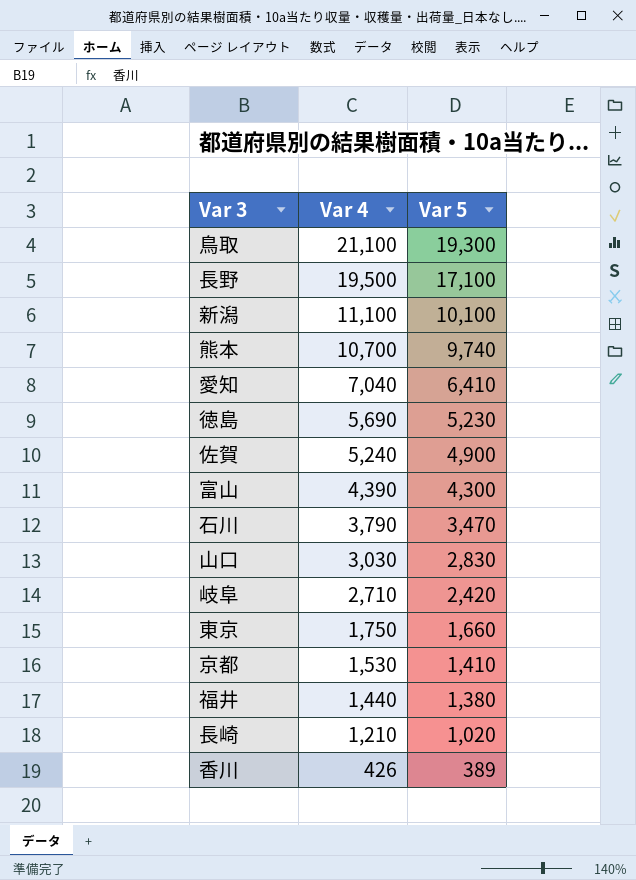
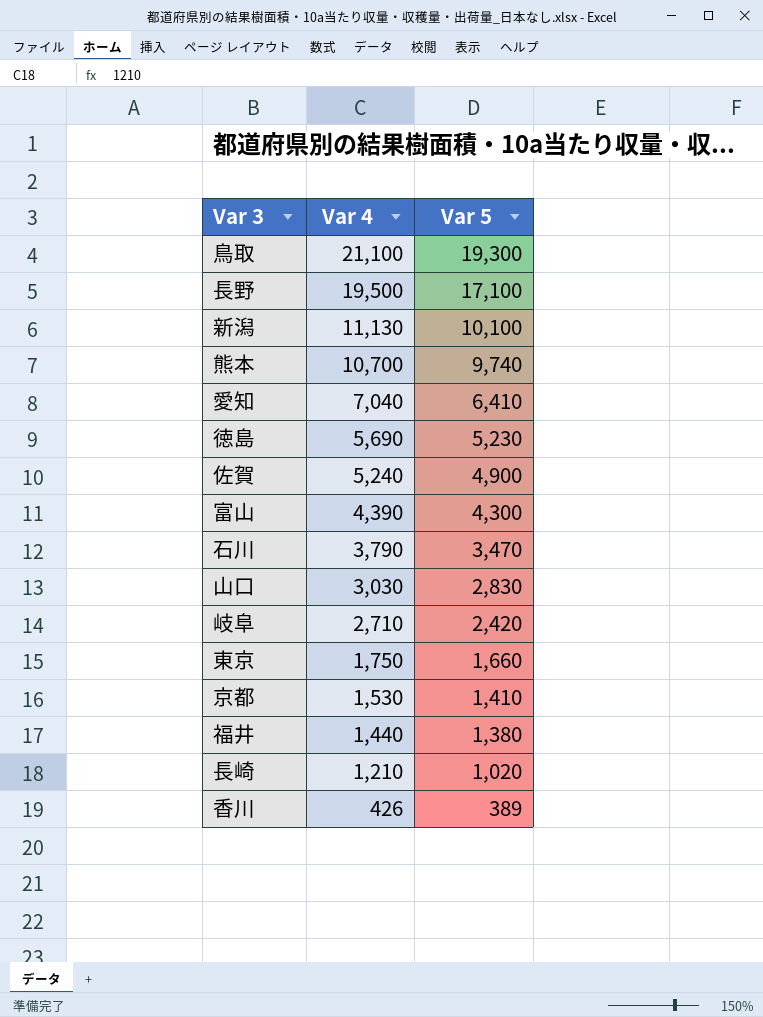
新潟 | Var 4: 11,100 -> 11,130

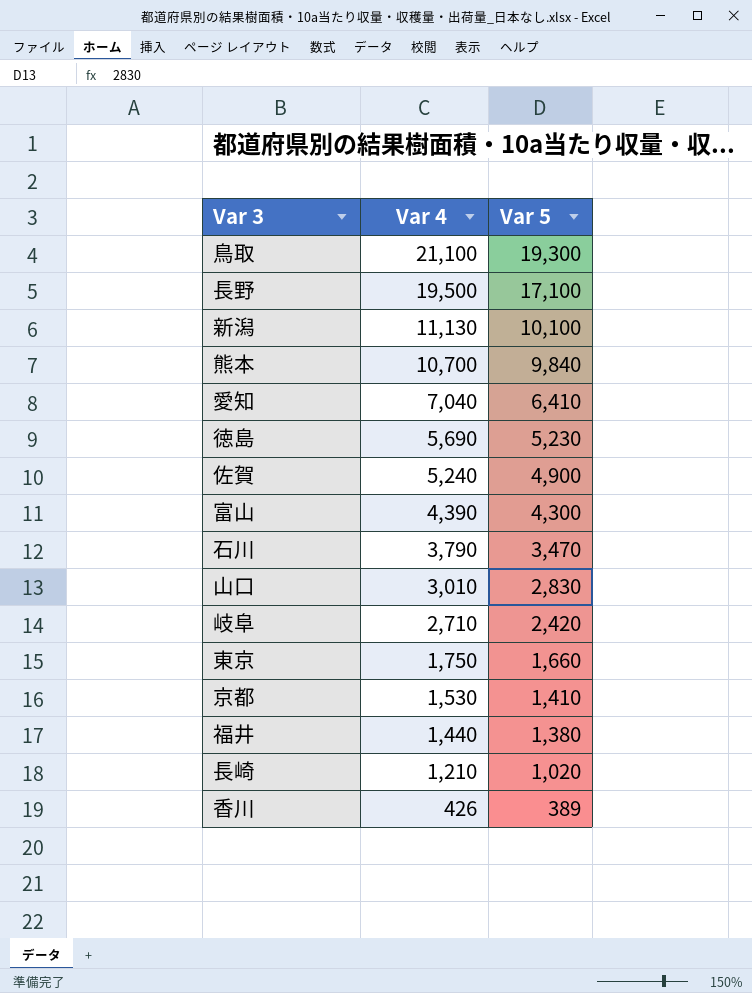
熊本 | Var 5: 9,740 -> 9,840
山口 | Var 4: 3,030 -> 3,010

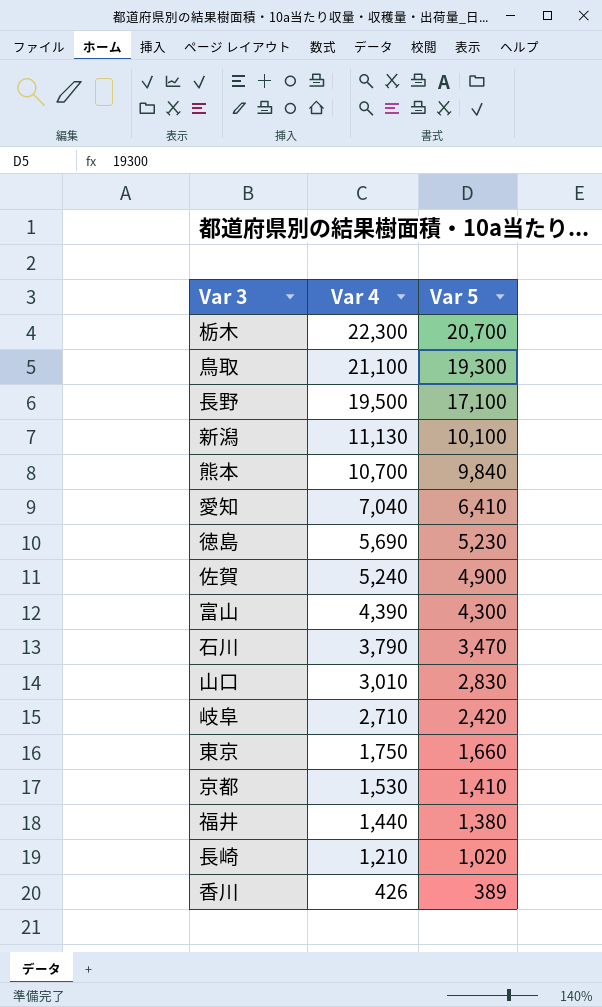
row 栃木: none -> 22,300 | 20,700

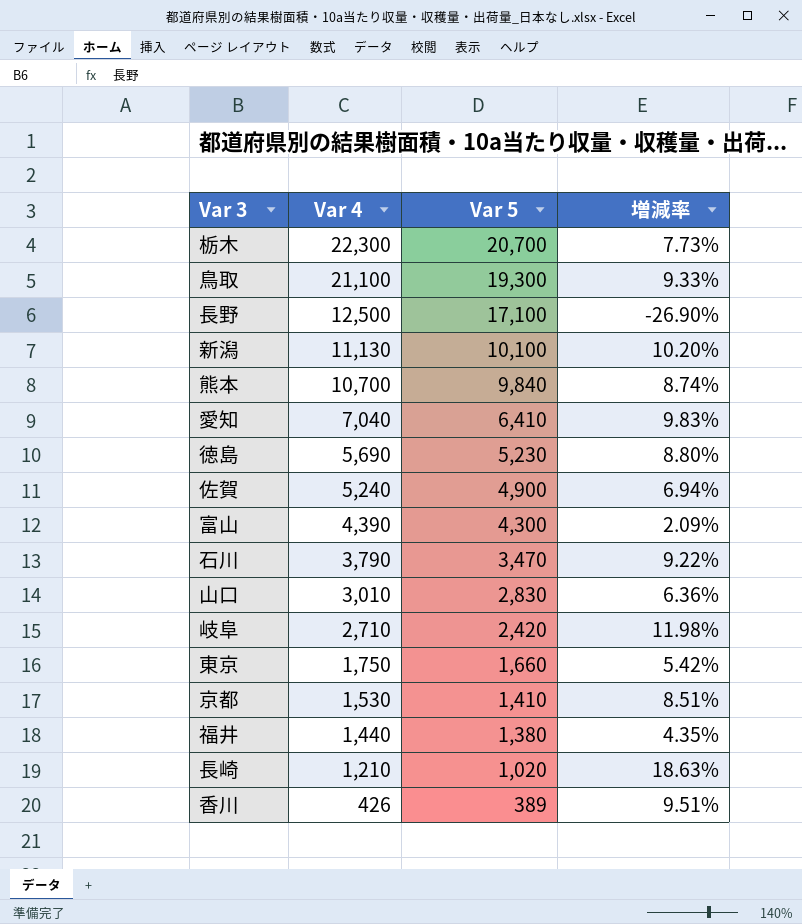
column 増減率 | formula: none -> ([Var 4] - [Var 5]) / [Var 5]
長野 | Var 4: 19,500 -> 12,500

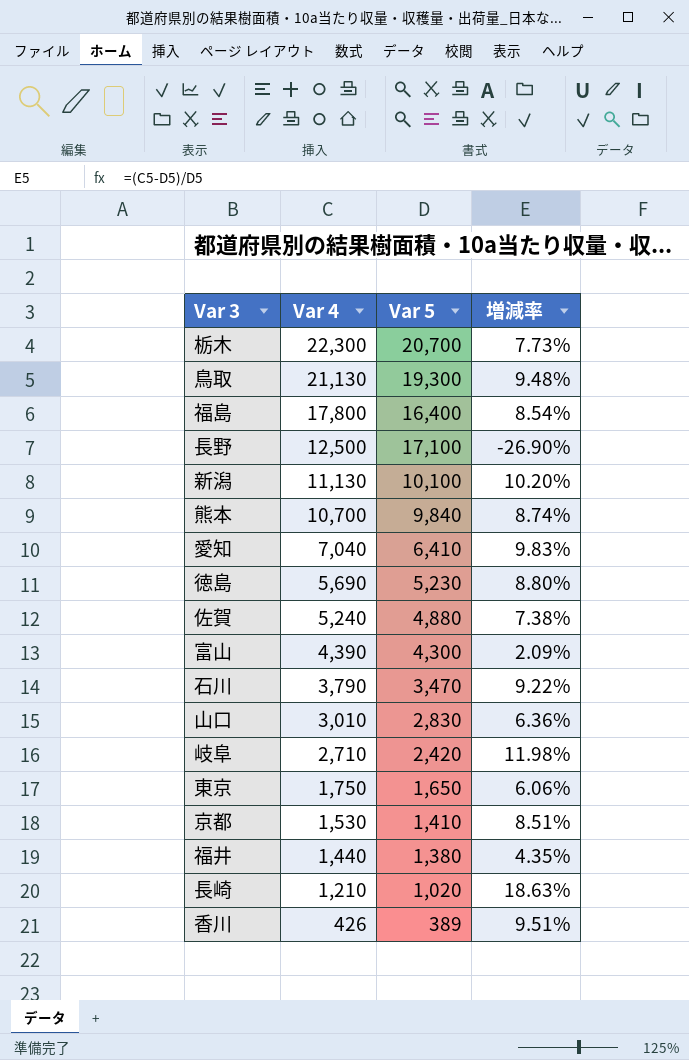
鳥取 | Var 4: 21,100 -> 21,130
鳥取 | 増減率: 9.33% -> 9.48%
row 福島: none -> 17,800 | 16,400 | 8.54%
佐賀 | Var 5: 4,900 -> 4,880
佐賀 | 増減率: 6.94% -> 7.38%
東京 | Var 5: 1,660 -> 1,650
東京 | 増減率: 5.42% -> 6.06%

